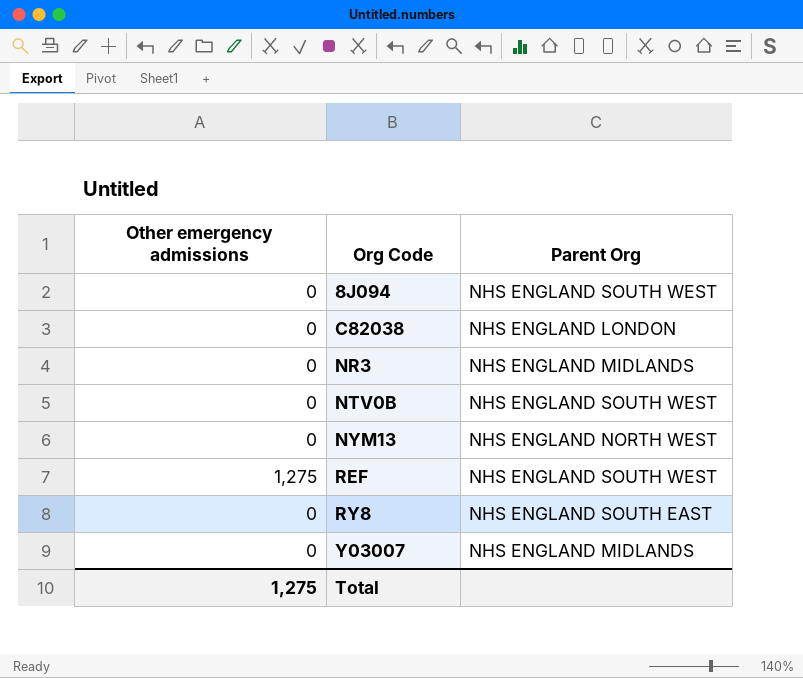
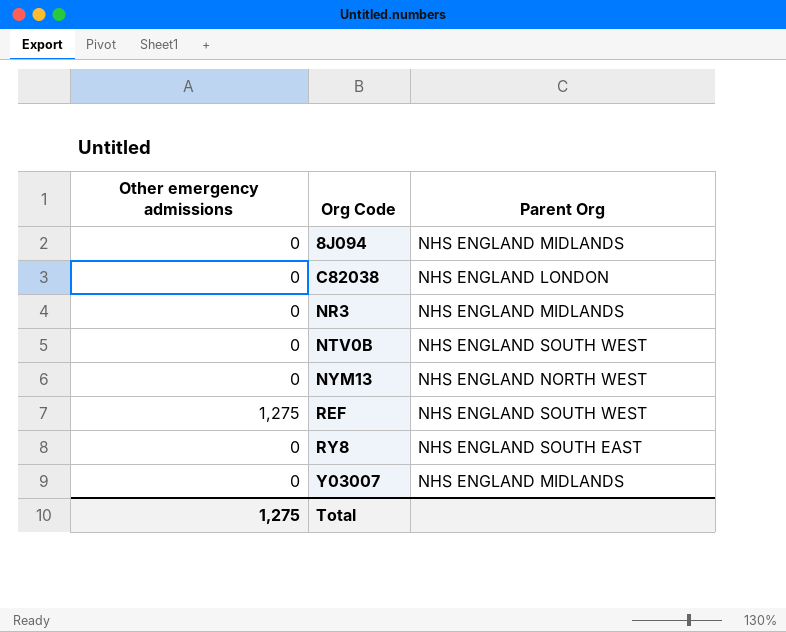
8J094 | Parent Org: NHS ENGLAND SOUTH WEST -> NHS ENGLAND MIDLANDS

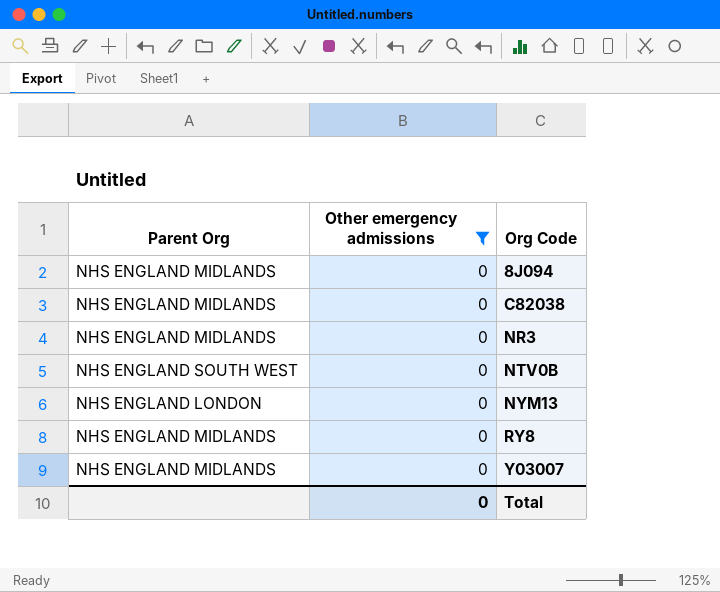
filter: none -> Other emergency admissions = 0
column Parent Org | position: 3 -> 1
C82038 | Parent Org: NHS ENGLAND LONDON -> NHS ENGLAND MIDLANDS
NYM13 | Parent Org: NHS ENGLAND NORTH WEST -> NHS ENGLAND LONDON
RY8 | Parent Org: NHS ENGLAND SOUTH EAST -> NHS ENGLAND MIDLANDS
Total | Other emergency admissions: 1,275 -> 0

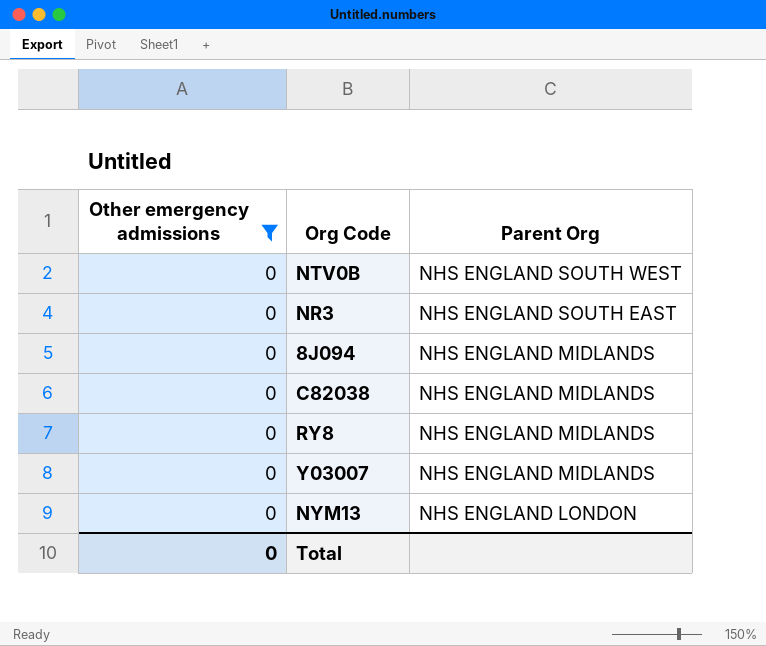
row order: Org Code ascending -> Parent Org descending
column Parent Org | position: 1 -> 3
NR3 | Parent Org: NHS ENGLAND MIDLANDS -> NHS ENGLAND SOUTH EAST

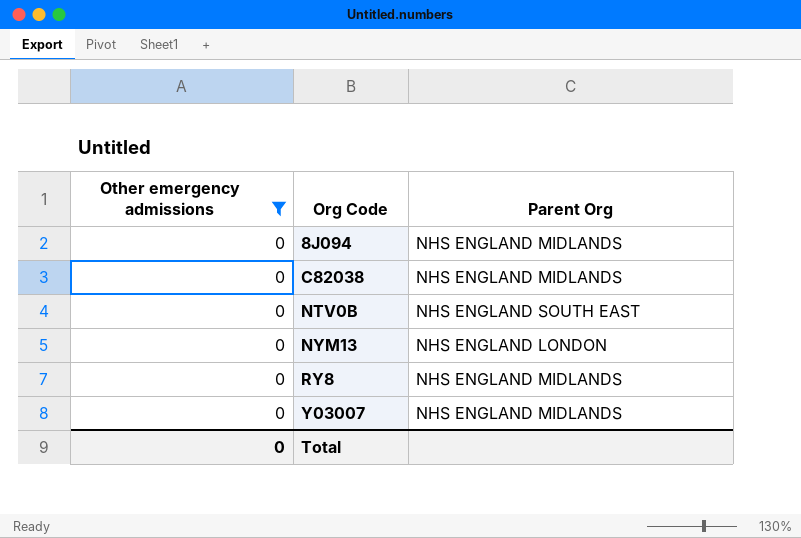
row order: Parent Org descending -> Org Code ascending
row NR3: 0 | NHS ENGLAND SOUTH EAST -> none
NTV0B | Parent Org: NHS ENGLAND SOUTH WEST -> NHS ENGLAND SOUTH EAST

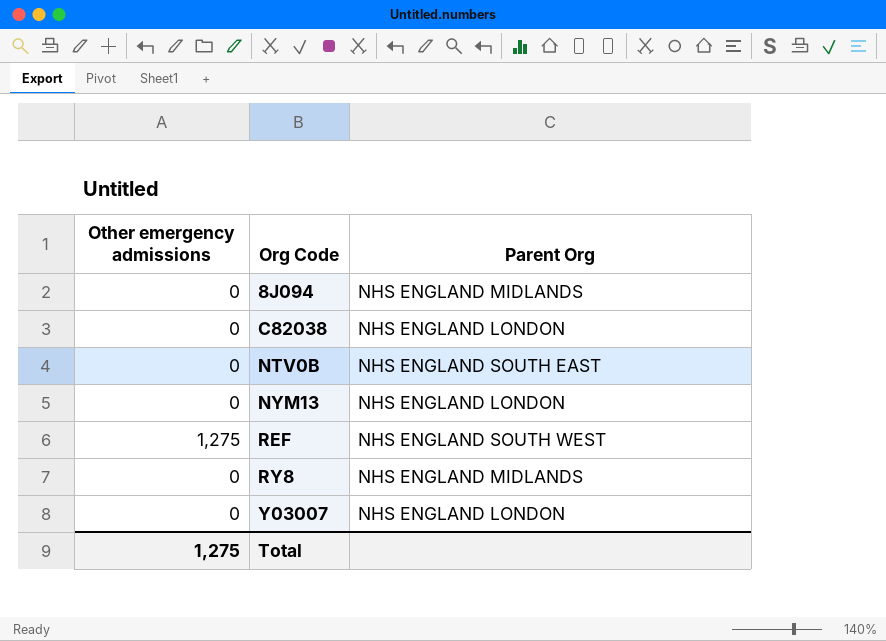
filter: Other emergency admissions = 0 -> none
C82038 | Parent Org: NHS ENGLAND MIDLANDS -> NHS ENGLAND LONDON
Y03007 | Parent Org: NHS ENGLAND MIDLANDS -> NHS ENGLAND LONDON
Total | Other emergency admissions: 0 -> 1,275

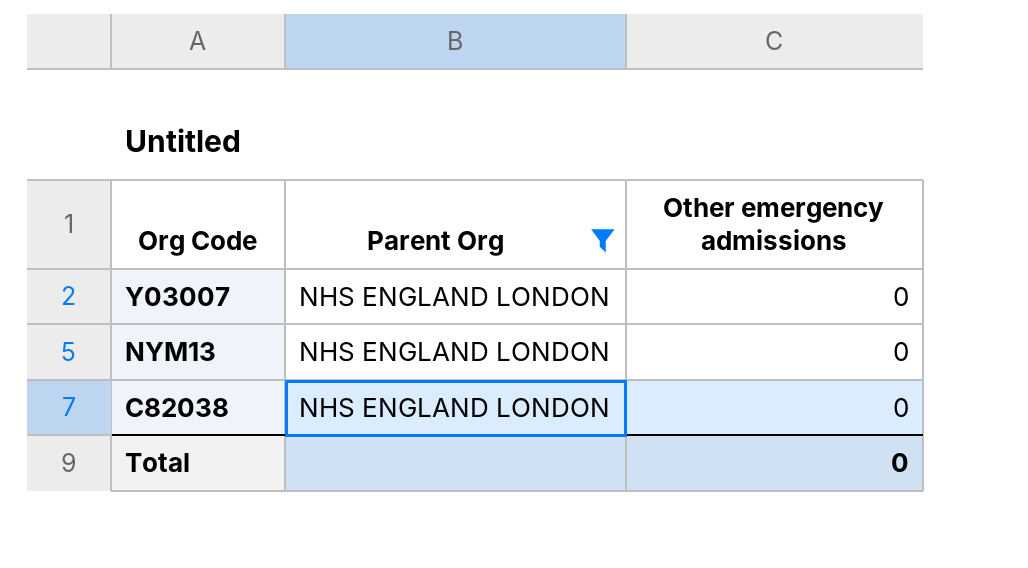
filter: none -> Parent Org = NHS ENGLAND LONDON
row order: Org Code ascending -> Org Code descending
column Other emergency admissions | position: 1 -> 3
Total | Other emergency admissions: 1,275 -> 0

